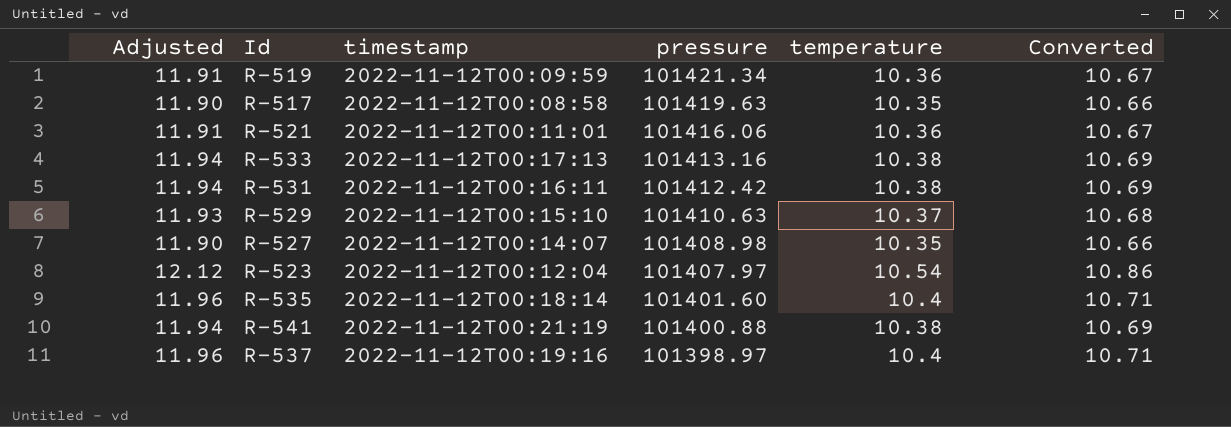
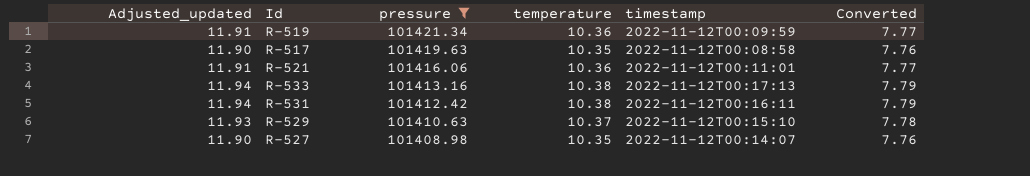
filter: none -> pressure >= 101408.98
column name: Adjusted -> Adjusted_updated
column timestamp | position: 3 -> 5
column Converted | formula: [temperature] * 1.03 -> [temperature] * 0.75

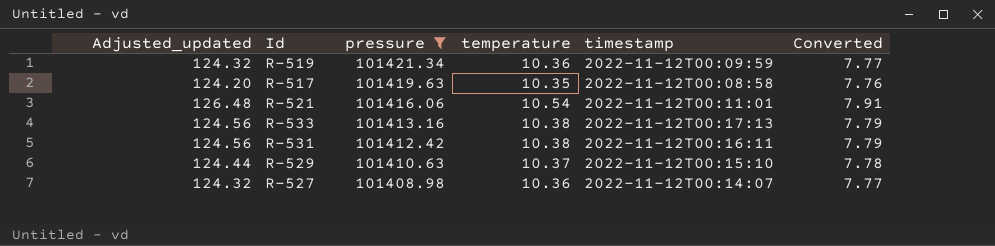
column Adjusted_updated | formula: [temperature] * 1.15 -> [temperature] * 12
R-521 | temperature: 10.36 -> 10.54
R-521 | Converted: 7.77 -> 7.91
R-527 | temperature: 10.35 -> 10.36
R-527 | Converted: 7.76 -> 7.77

